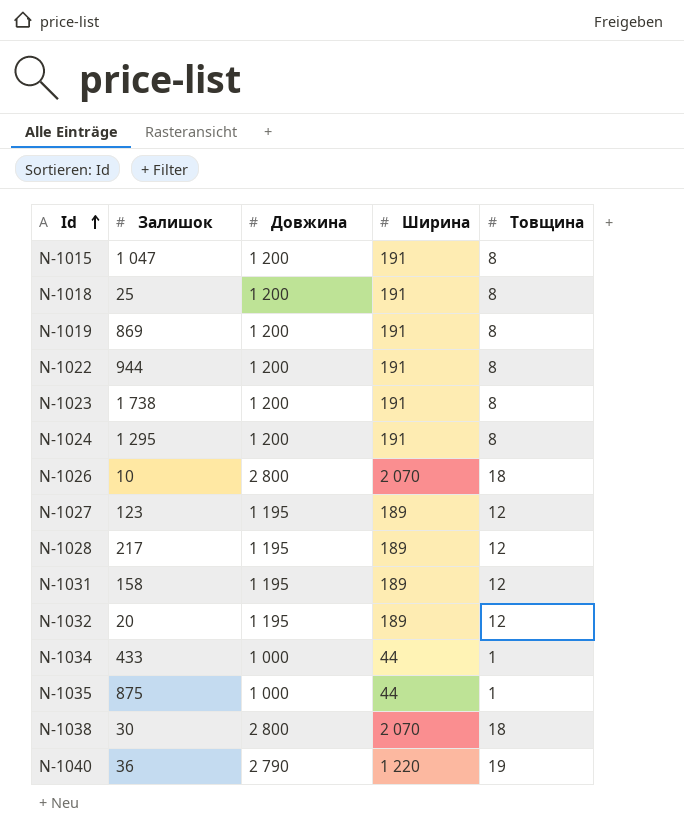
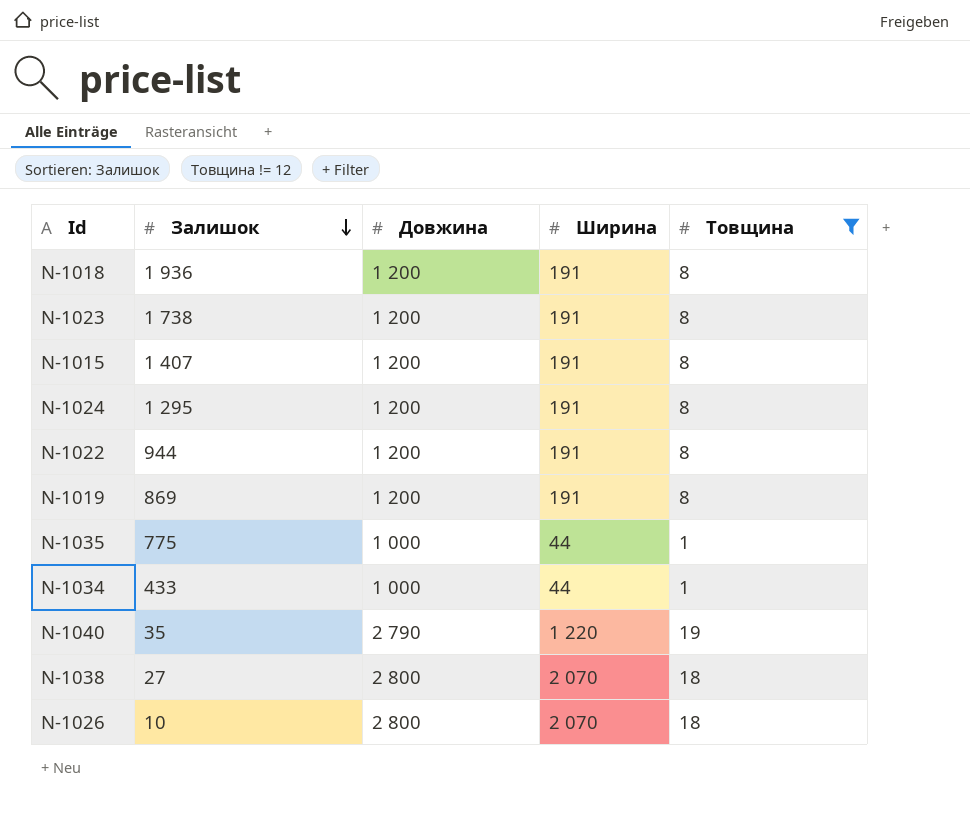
filter: none -> Товщина != 12
row order: Id ascending -> Залишок descending
N-1018 | Залишок: 25 -> 1 936
N-1015 | Залишок: 1 047 -> 1 407
N-1035 | Залишок: 875 -> 775
N-1040 | Залишок: 36 -> 35
N-1038 | Залишок: 30 -> 27

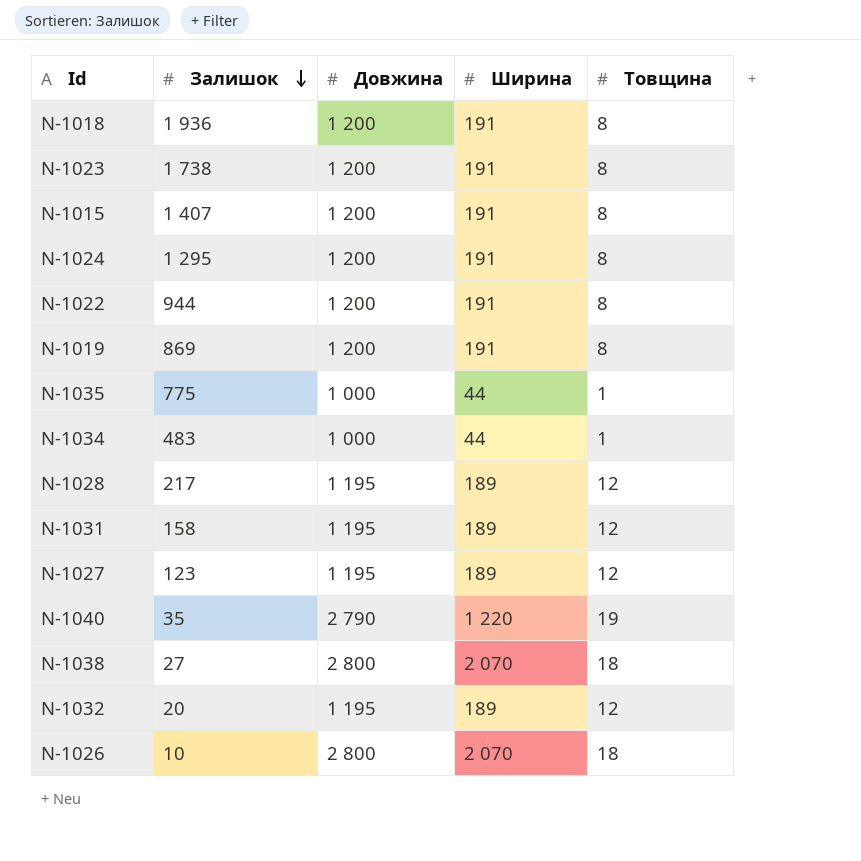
filter: Товщина != 12 -> none
N-1034 | Залишок: 433 -> 483

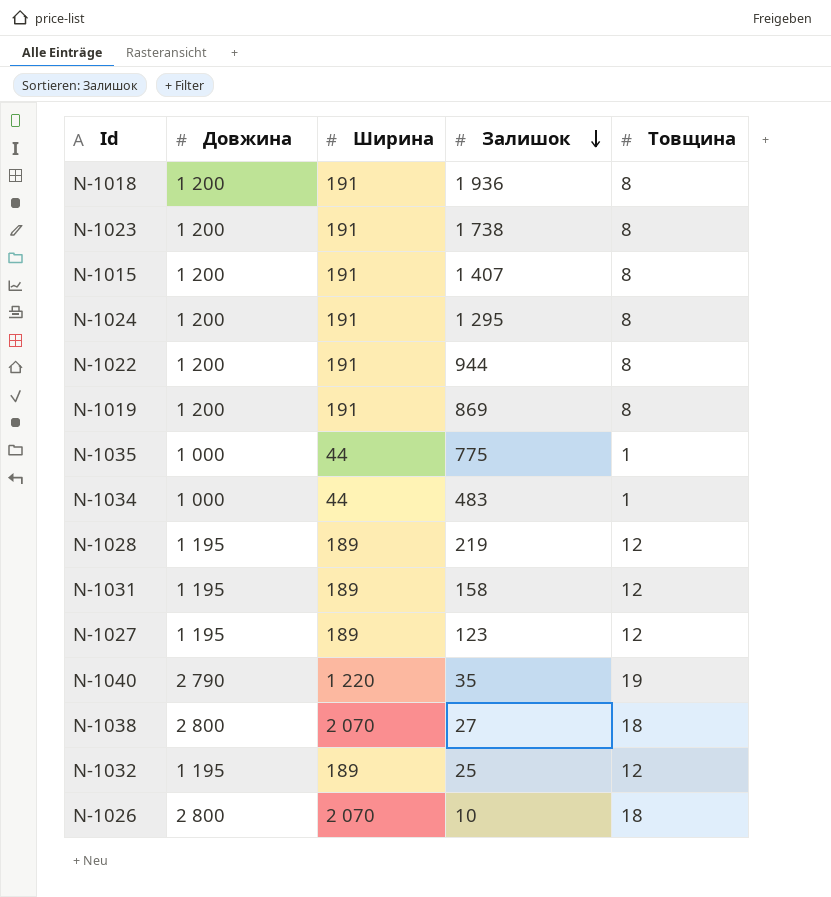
column Залишок | position: 2 -> 4
N-1028 | Залишок: 217 -> 219
N-1032 | Залишок: 20 -> 25

